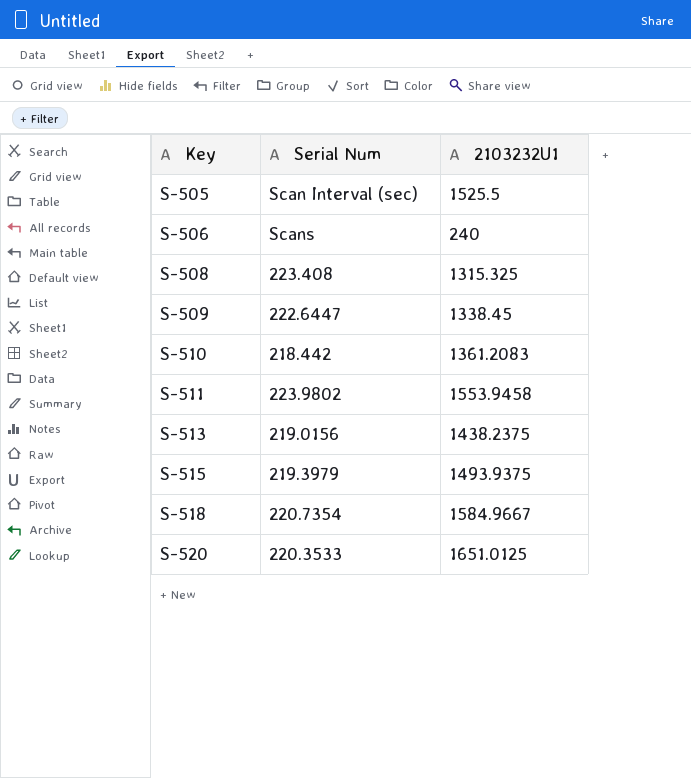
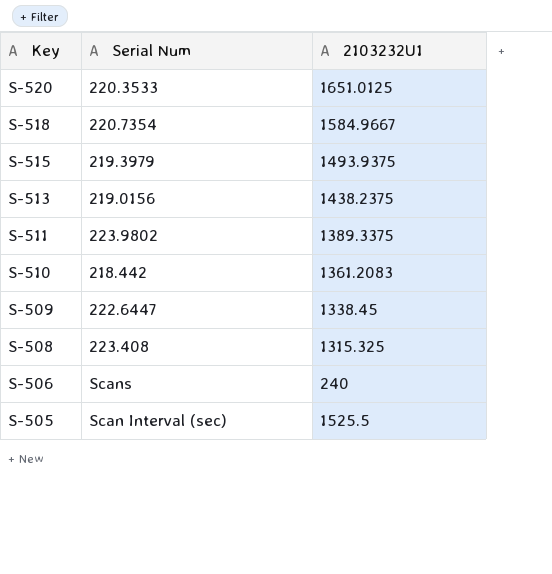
row order: Key ascending -> Key descending
S-511 | 2103232U1: 1553.9458 -> 1389.3375

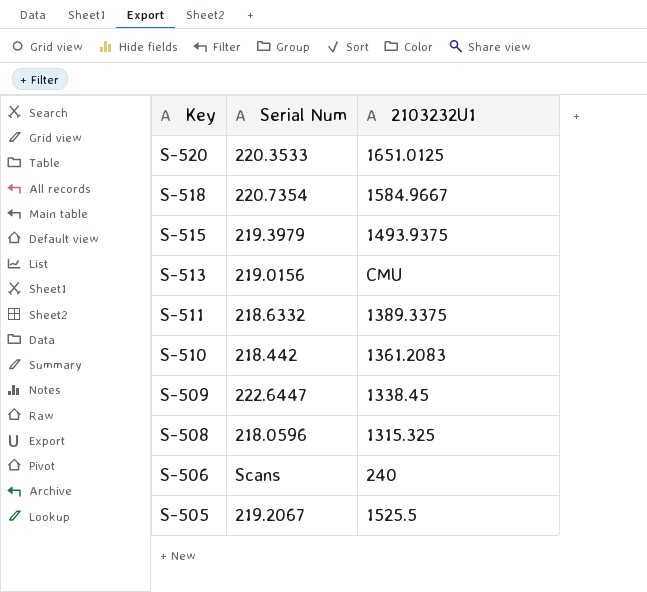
S-513 | 2103232U1: 1438.2375 -> CMU
S-511 | Serial Num: 223.9802 -> 218.6332
S-508 | Serial Num: 223.408 -> 218.0596
S-505 | Serial Num: Scan Interval (sec) -> 219.2067

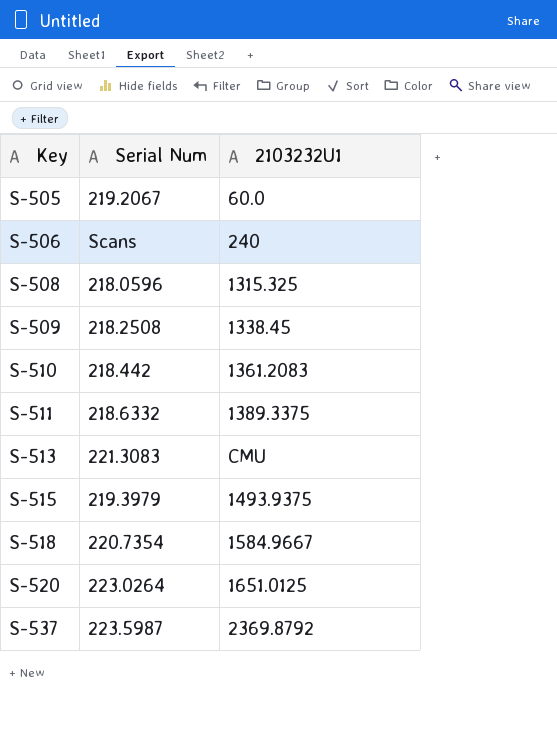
row order: Key descending -> Key ascending
S-505 | 2103232U1: 1525.5 -> 60.0
S-509 | Serial Num: 222.6447 -> 218.2508
S-513 | Serial Num: 219.0156 -> 221.3083
S-520 | Serial Num: 220.3533 -> 223.0264
row S-537: none -> 223.5987 | 2369.8792

